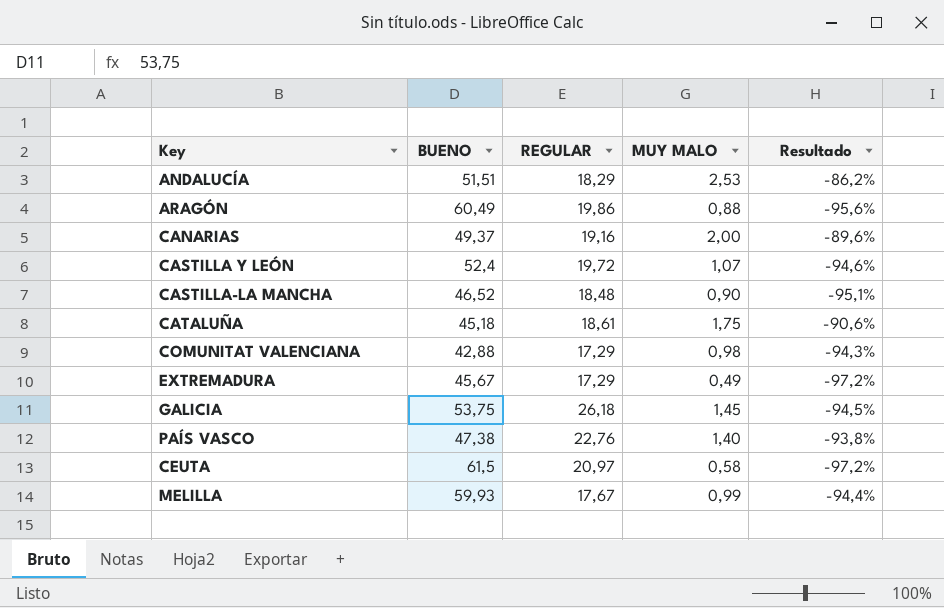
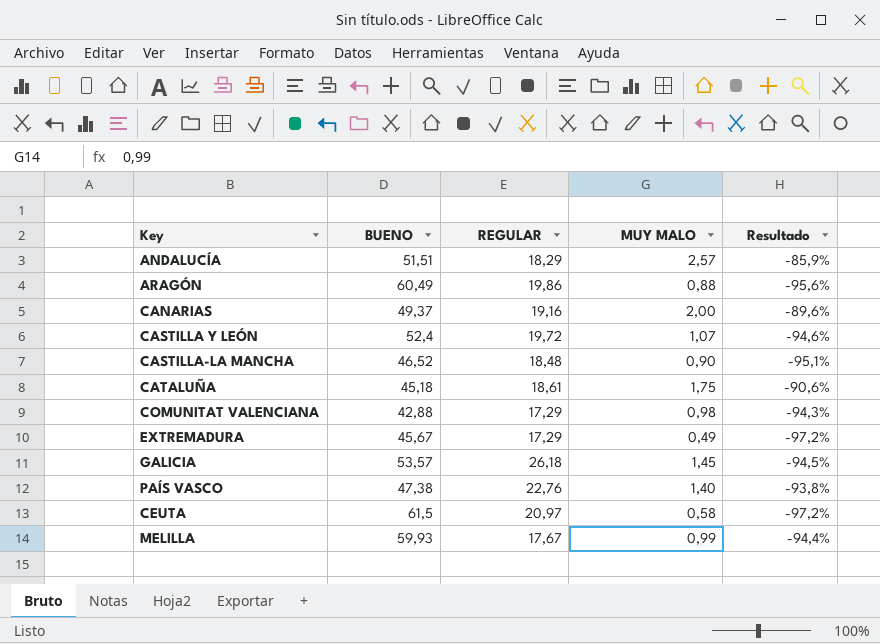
ANDALUCÍA | MUY MALO: 2,53 -> 2,57
ANDALUCÍA | Resultado: -86,2% -> -85,9%
GALICIA | BUENO: 53,75 -> 53,57

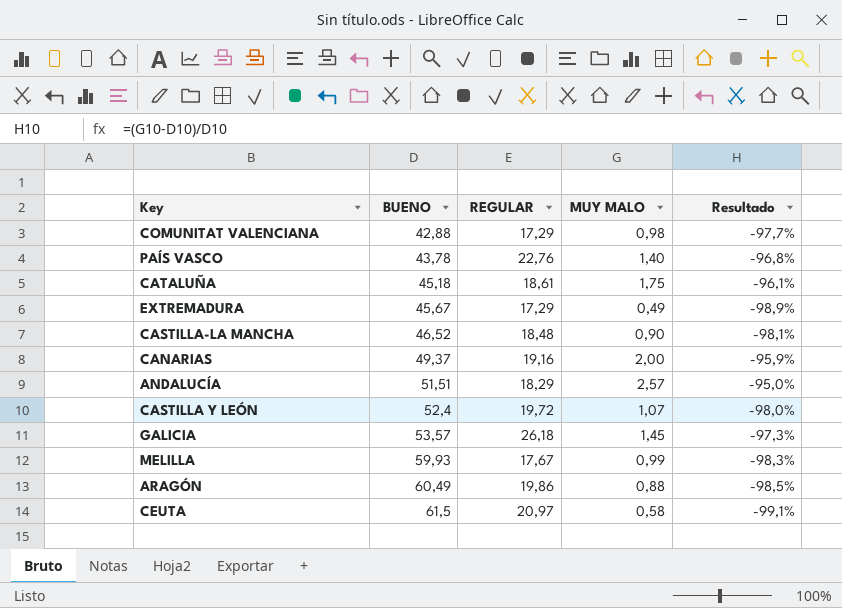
row order: none -> BUENO ascending
column Resultado | formula: ([MUY MALO] - [REGULAR]) / [REGULAR] -> ([MUY MALO] - [BUENO]) / [BUENO]
PAÍS VASCO | BUENO: 47,38 -> 43,78

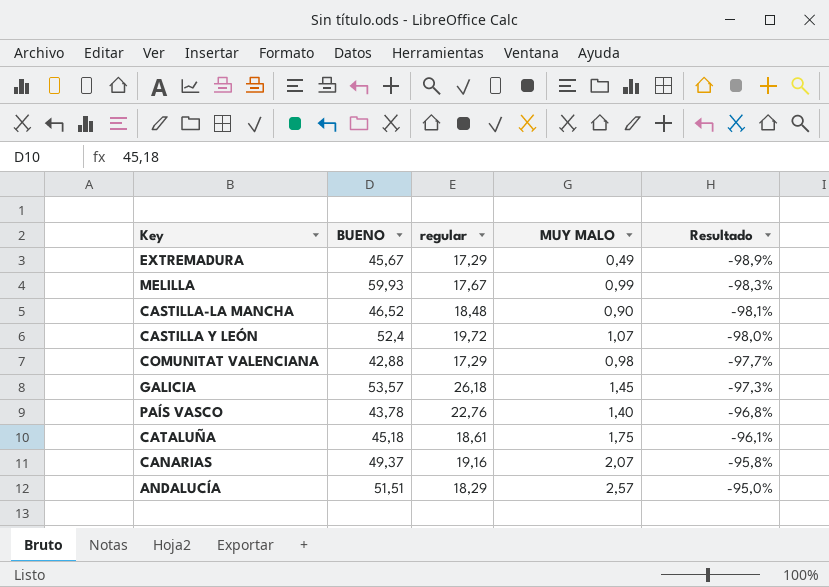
row order: BUENO ascending -> Resultado ascending
column name: REGULAR -> regular
row ARAGÓN: 60,49 | 19,86 | 0,88 | -98,5% -> none
row CEUTA: 61,5 | 20,97 | 0,58 | -99,1% -> none
CANARIAS | MUY MALO: 2,00 -> 2,07
CANARIAS | Resultado: -95,9% -> -95,8%

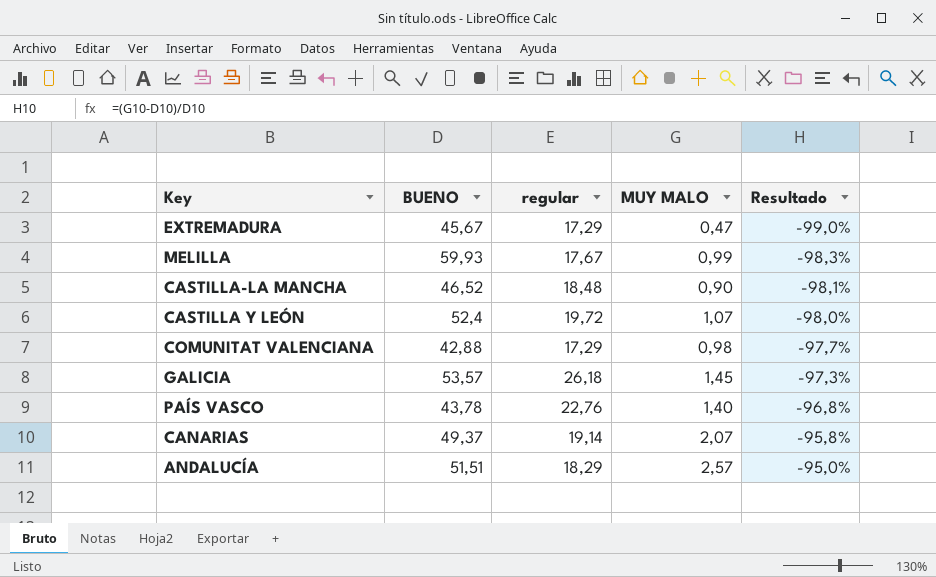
row CATALUÑA: 45,18 | 18,61 | 1,75 | -96,1% -> none
EXTREMADURA | MUY MALO: 0,49 -> 0,47
EXTREMADURA | Resultado: -98,9% -> -99,0%
CANARIAS | regular: 19,16 -> 19,14

